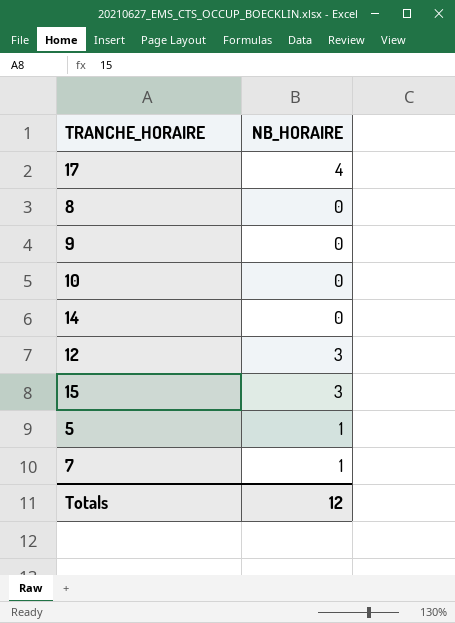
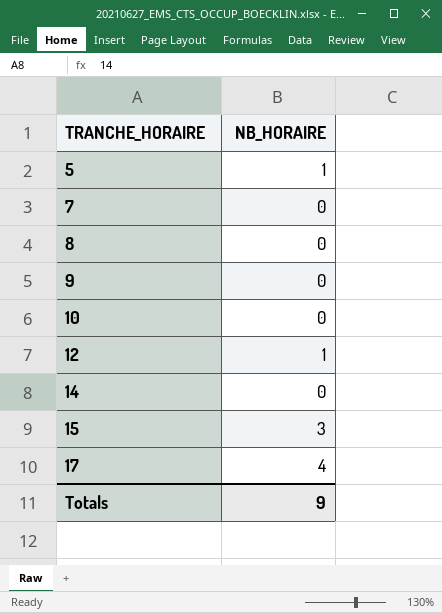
row order: none -> TRANCHE_HORAIRE ascending
7 | NB_HORAIRE: 1 -> 0
12 | NB_HORAIRE: 3 -> 1
Totals | NB_HORAIRE: 12 -> 9

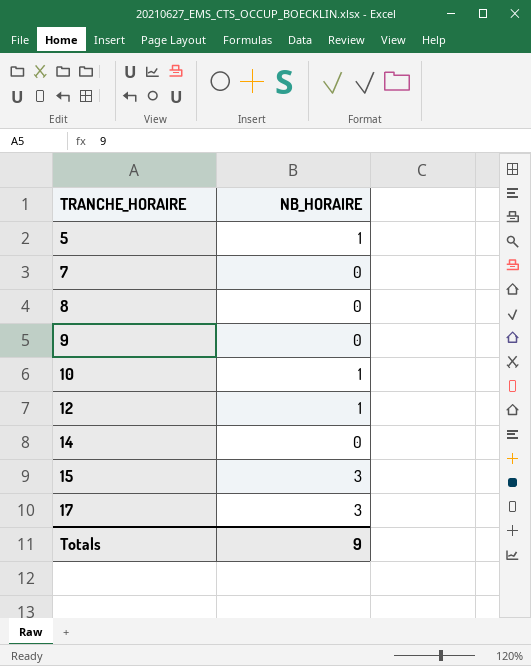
10 | NB_HORAIRE: 0 -> 1
17 | NB_HORAIRE: 4 -> 3

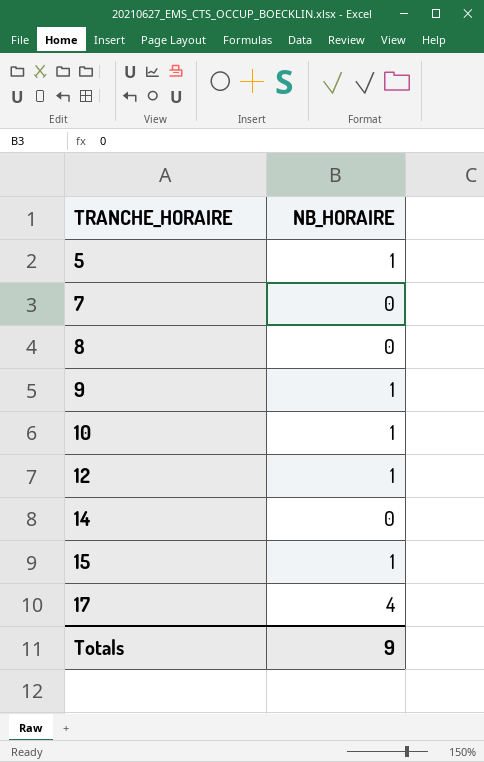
9 | NB_HORAIRE: 0 -> 1
15 | NB_HORAIRE: 3 -> 1
17 | NB_HORAIRE: 3 -> 4

